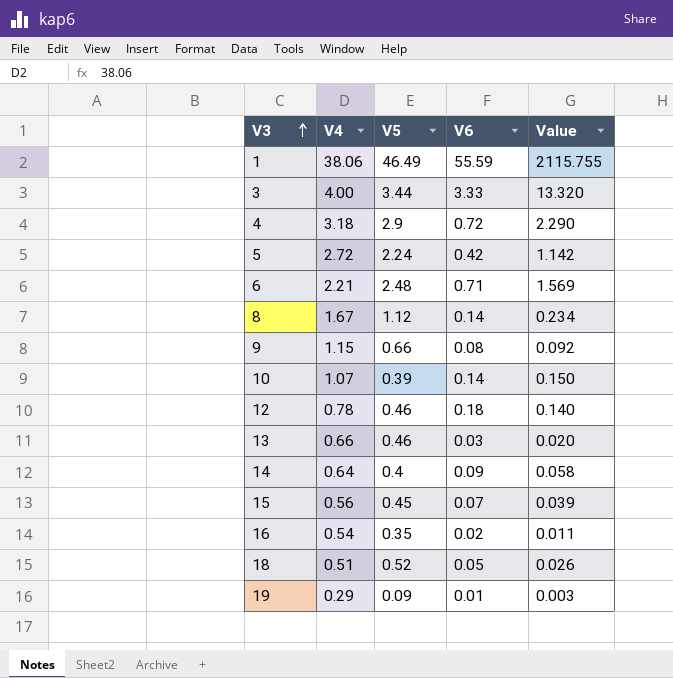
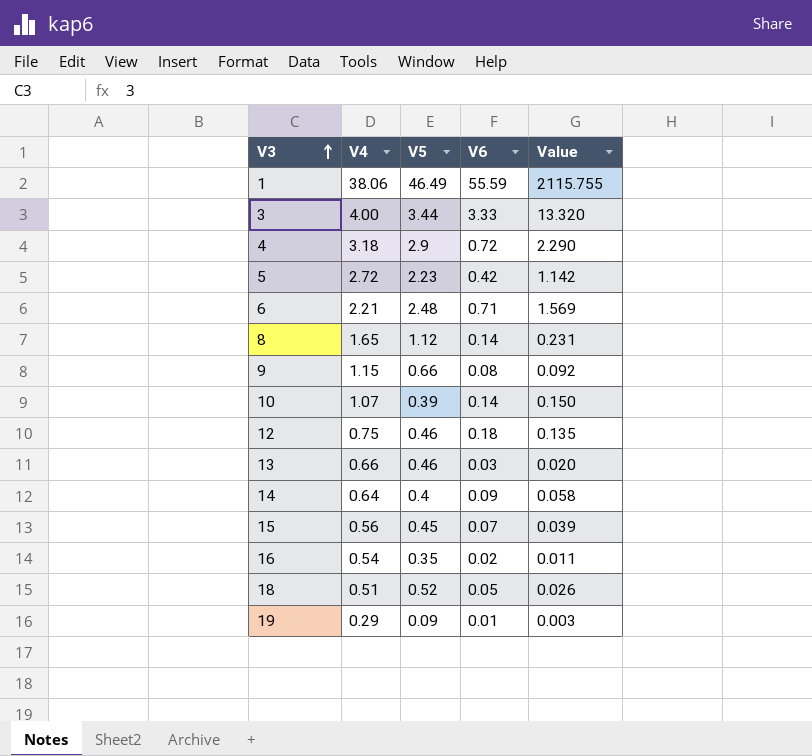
5 | V5: 2.24 -> 2.23
8 | V4: 1.67 -> 1.65
8 | Value: 0.234 -> 0.231
12 | V4: 0.78 -> 0.75
12 | Value: 0.140 -> 0.135

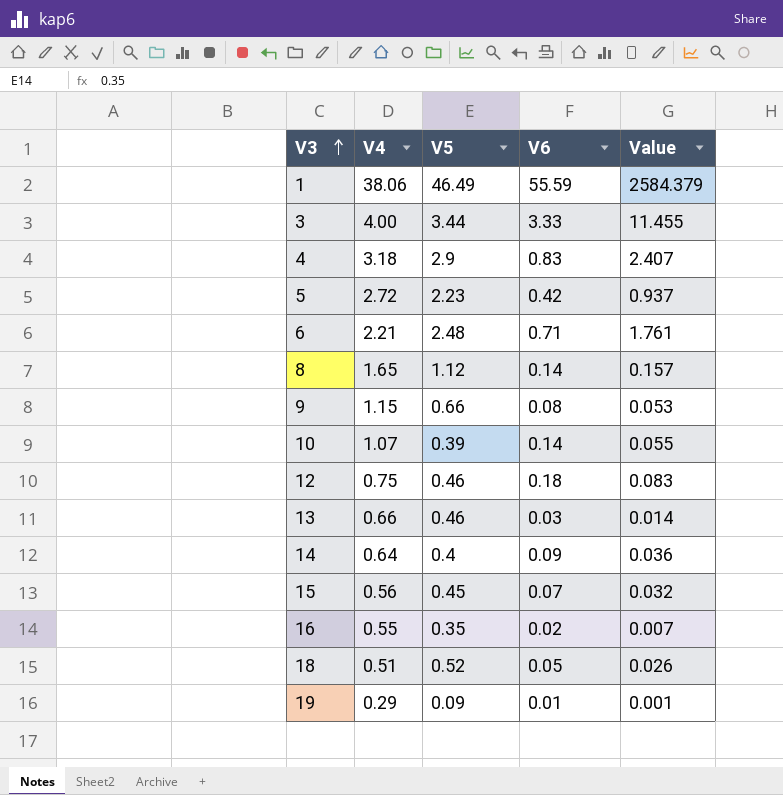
column Value | formula: [V4] * [V6] -> [V5] * [V6]
4 | V6: 0.72 -> 0.83
16 | V4: 0.54 -> 0.55

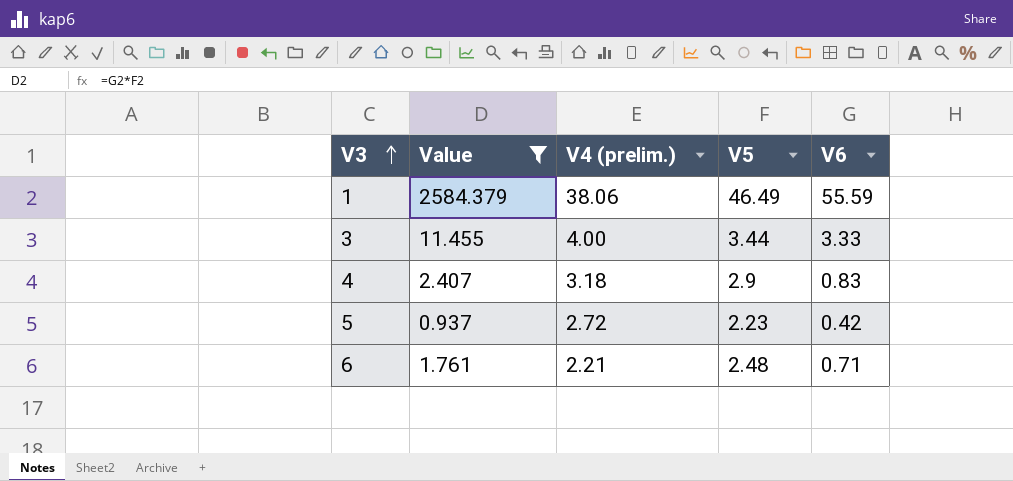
filter: none -> Value >= 0.937
column Value | position: 5 -> 2
column name: V4 -> V4 (prelim.)

